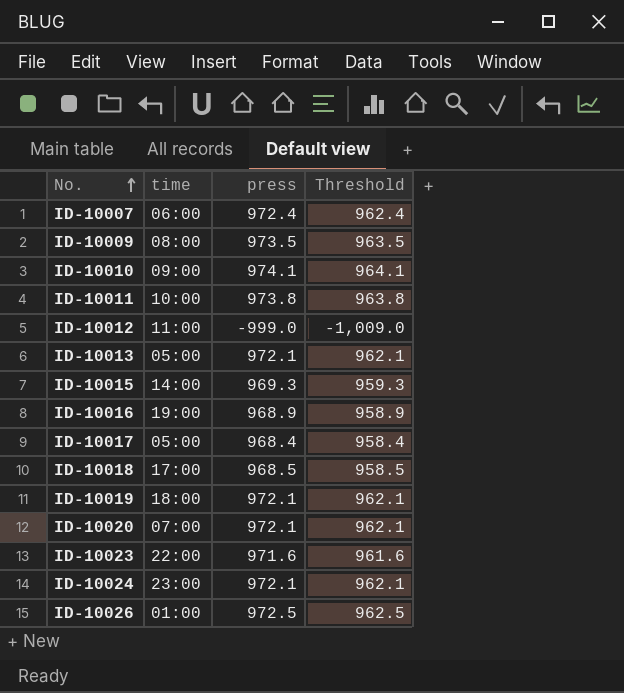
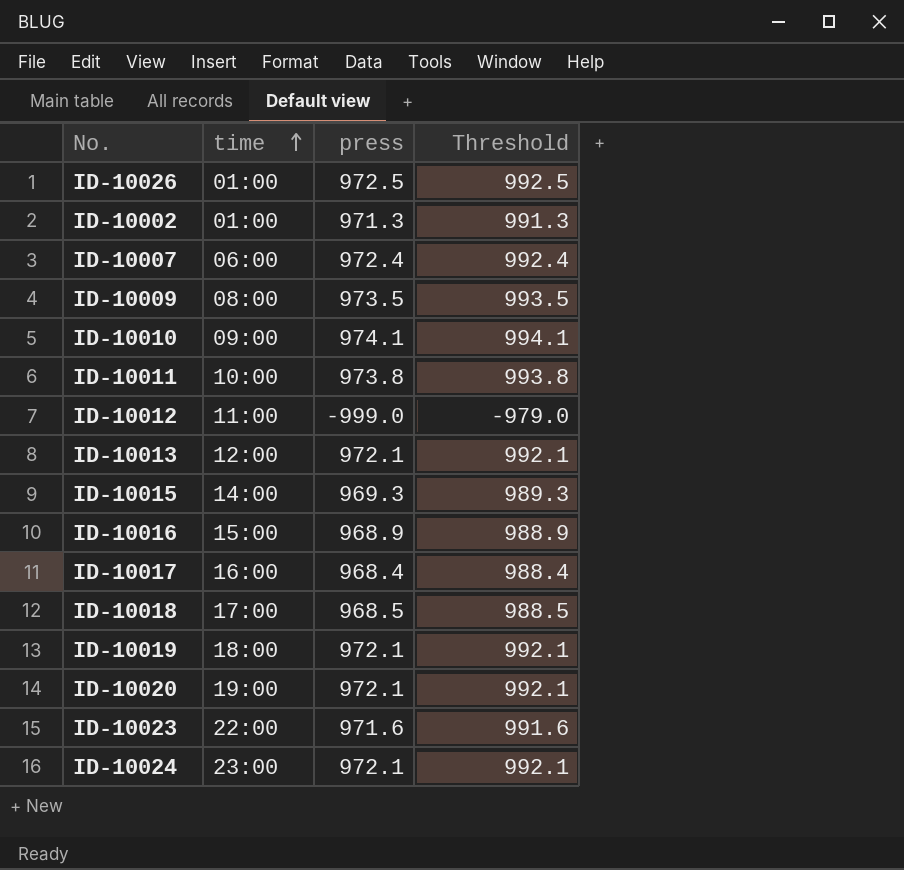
row order: No. ascending -> time ascending
column Threshold | formula: [press] - 10 -> [press] + 20
row ID-10002: none -> 01:00 | 971.3 | 991.3
ID-10013 | time: 05:00 -> 12:00
ID-10016 | time: 19:00 -> 15:00
ID-10017 | time: 05:00 -> 16:00
ID-10020 | time: 07:00 -> 19:00

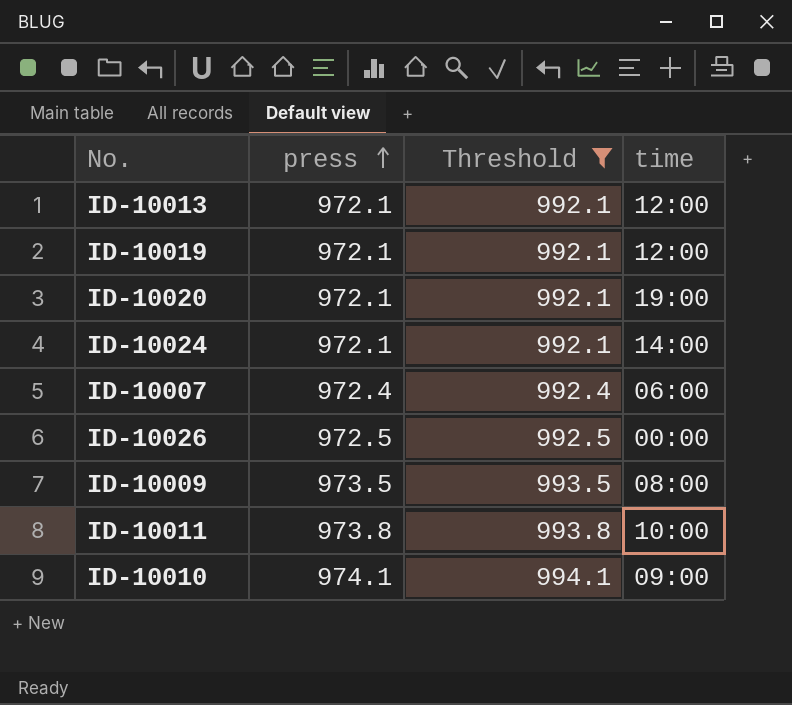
filter: none -> Threshold >= 992.1
row order: time ascending -> press ascending
column time | position: 2 -> 4
ID-10019 | time: 18:00 -> 12:00
ID-10024 | time: 23:00 -> 14:00
ID-10026 | time: 01:00 -> 00:00

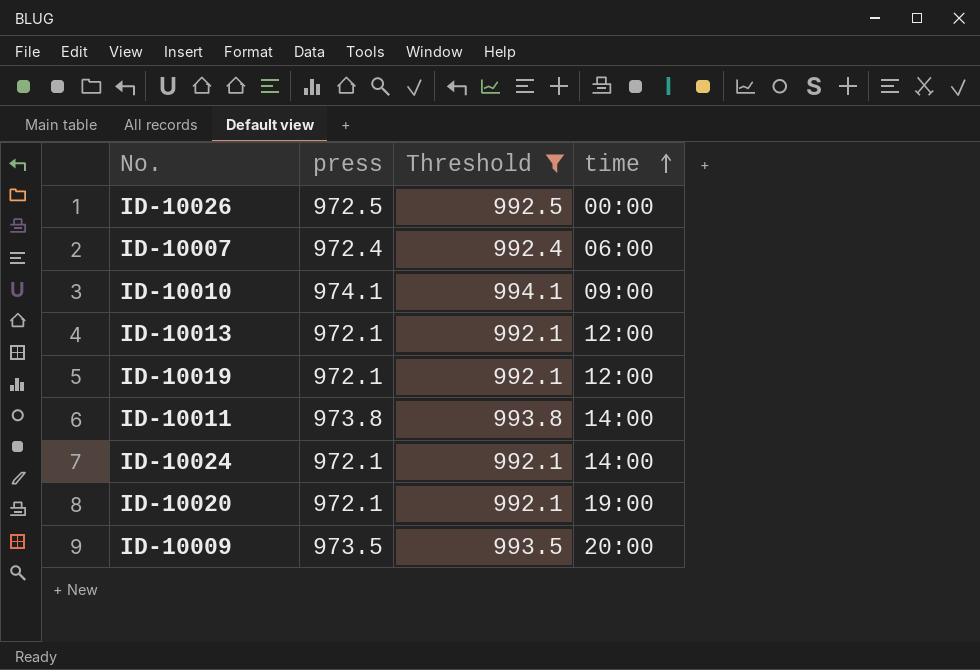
row order: press ascending -> time ascending
ID-10011 | time: 10:00 -> 14:00
ID-10009 | time: 08:00 -> 20:00

